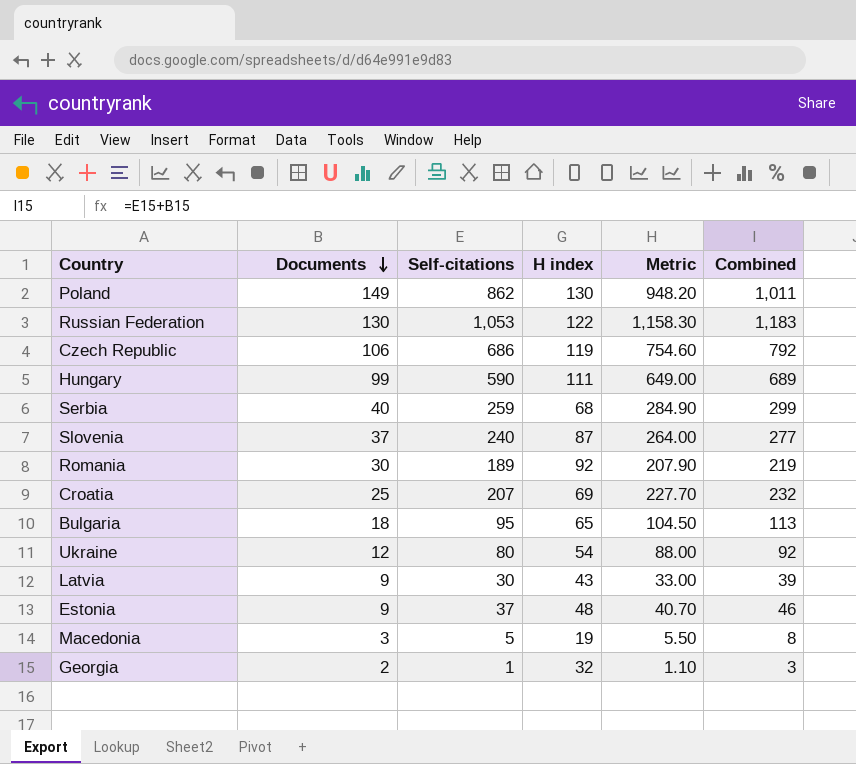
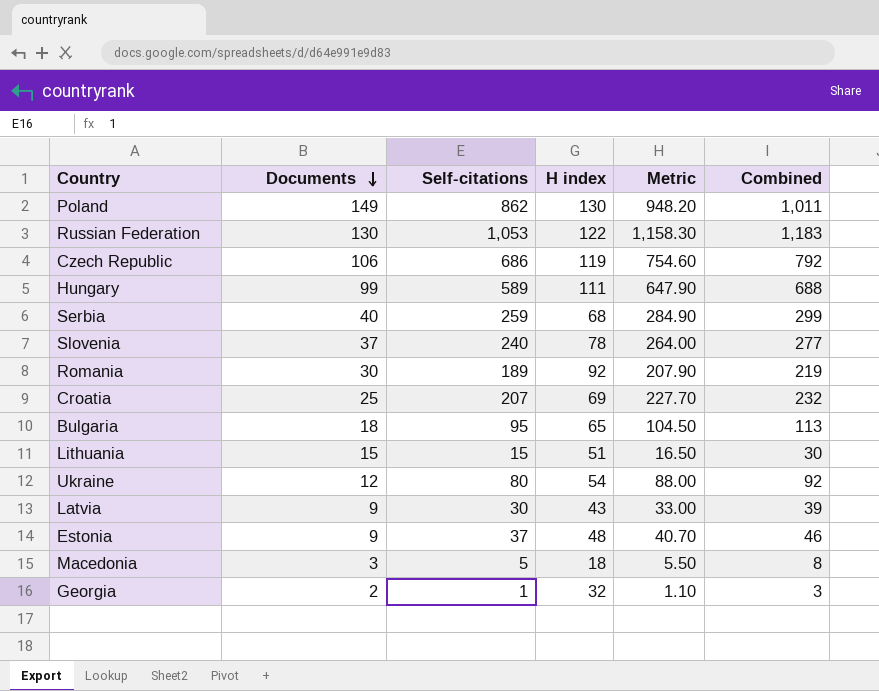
Hungary | Self-citations: 590 -> 589
Hungary | Metric: 649.00 -> 647.90
Hungary | Combined: 689 -> 688
Slovenia | H index: 87 -> 78
row Lithuania: none -> 15 | 15 | 51 | 16.50 | 30
Macedonia | H index: 19 -> 18

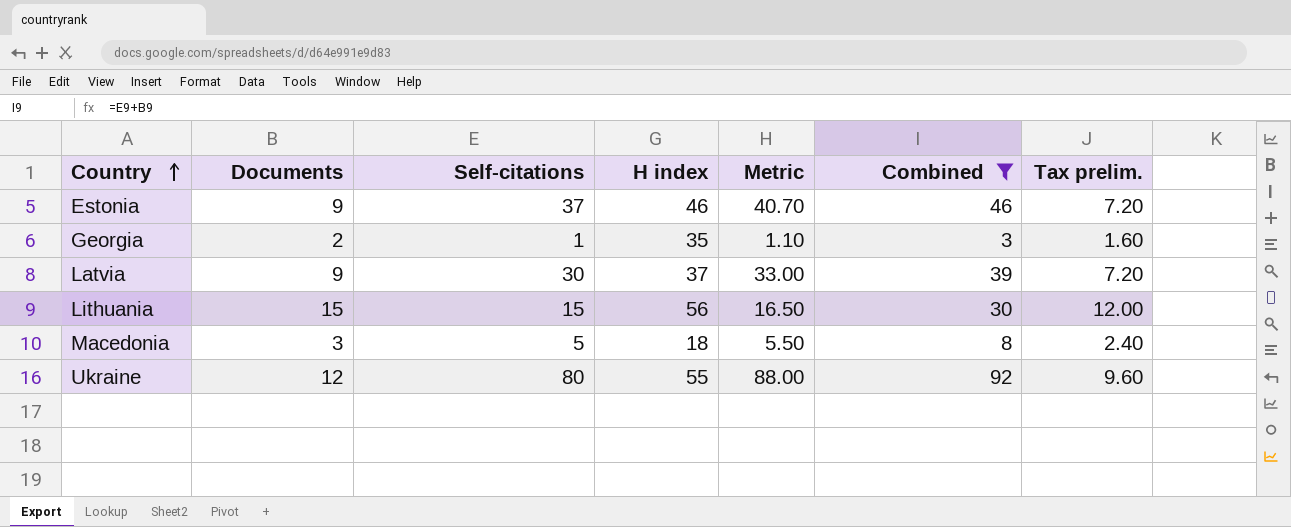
filter: none -> Combined <= 92
row order: Documents descending -> Country ascending
column Tax prelim. | formula: none -> [Documents] * 0.8
Estonia | H index: 48 -> 46
Georgia | H index: 32 -> 35
Latvia | H index: 43 -> 37
Lithuania | H index: 51 -> 56
Ukraine | H index: 54 -> 55

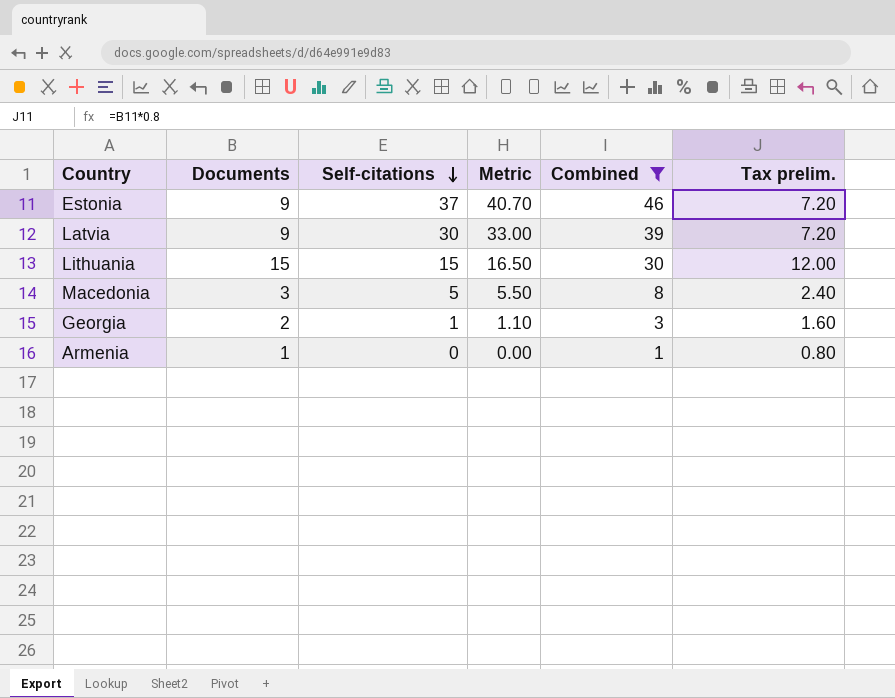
row order: Country ascending -> Self-citations descending
column H index | position: 4 -> none
row Ukraine: 12 | 80 | 55 | 88.00 | 92 | 9.60 -> none
row Armenia: none -> 1 | 0 | 0.00 | 1 | 0.80

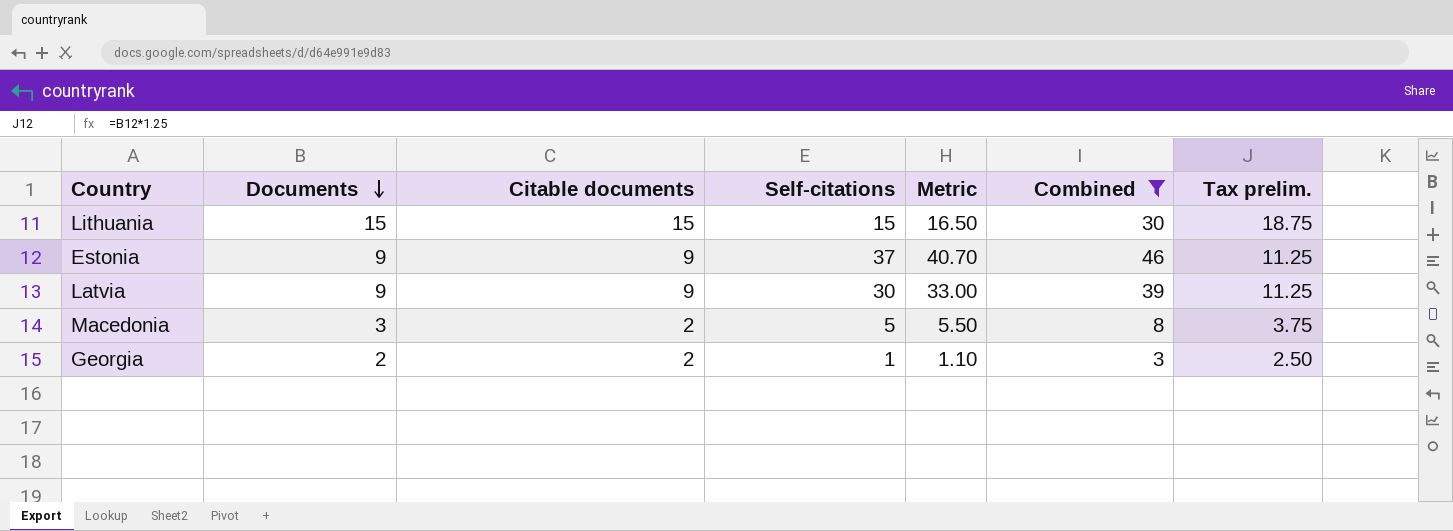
row order: Self-citations descending -> Documents descending
column Citable documents | position: none -> 3
column Tax prelim. | formula: [Documents] * 0.8 -> [Documents] * 1.25
row Armenia: 1 | 0 | 0.00 | 1 | 0.80 -> none

